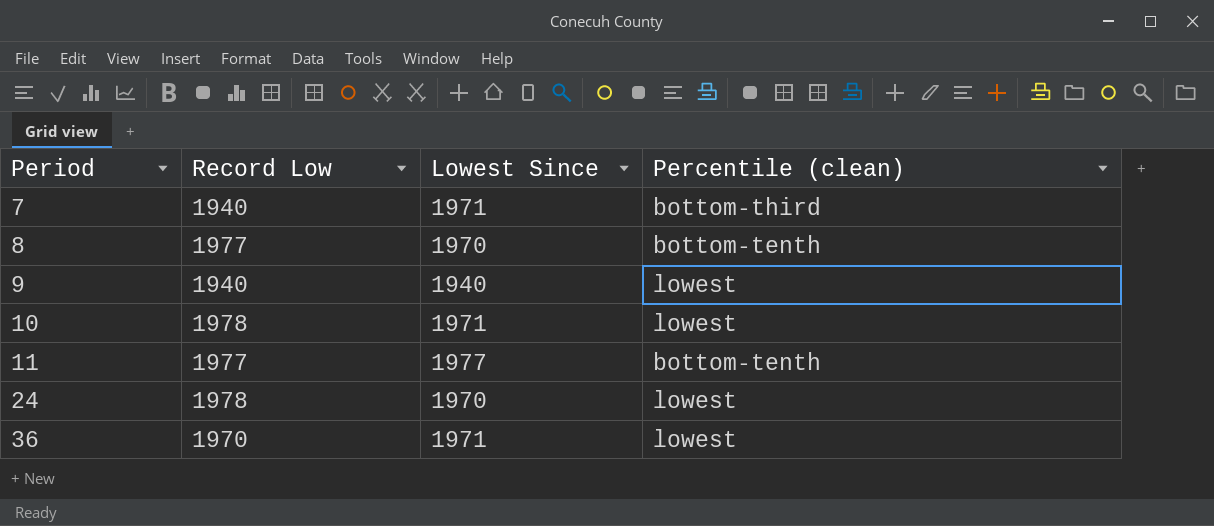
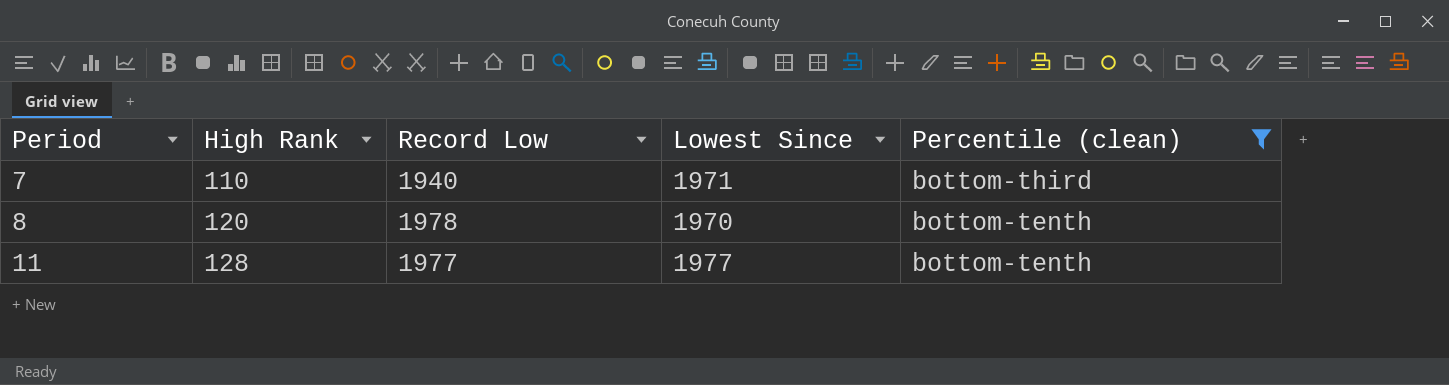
filter: none -> Percentile (clean) != lowest
column High Rank | position: none -> 2
8 | Record Low: 1977 -> 1978

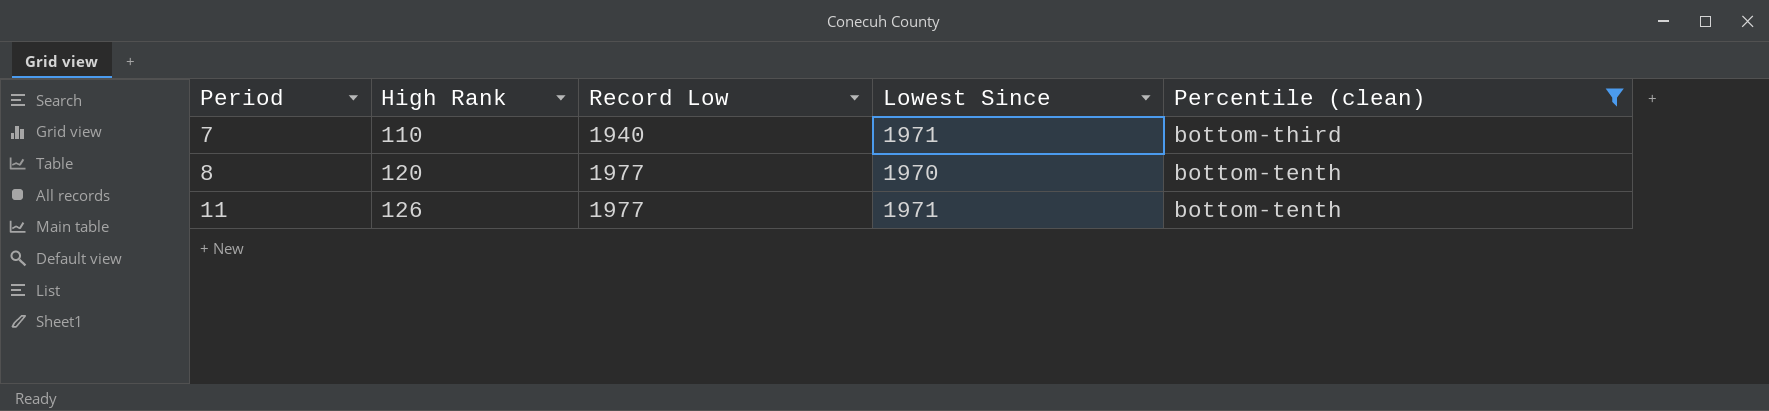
8 | Record Low: 1978 -> 1977
11 | High Rank: 128 -> 126
11 | Lowest Since: 1977 -> 1971

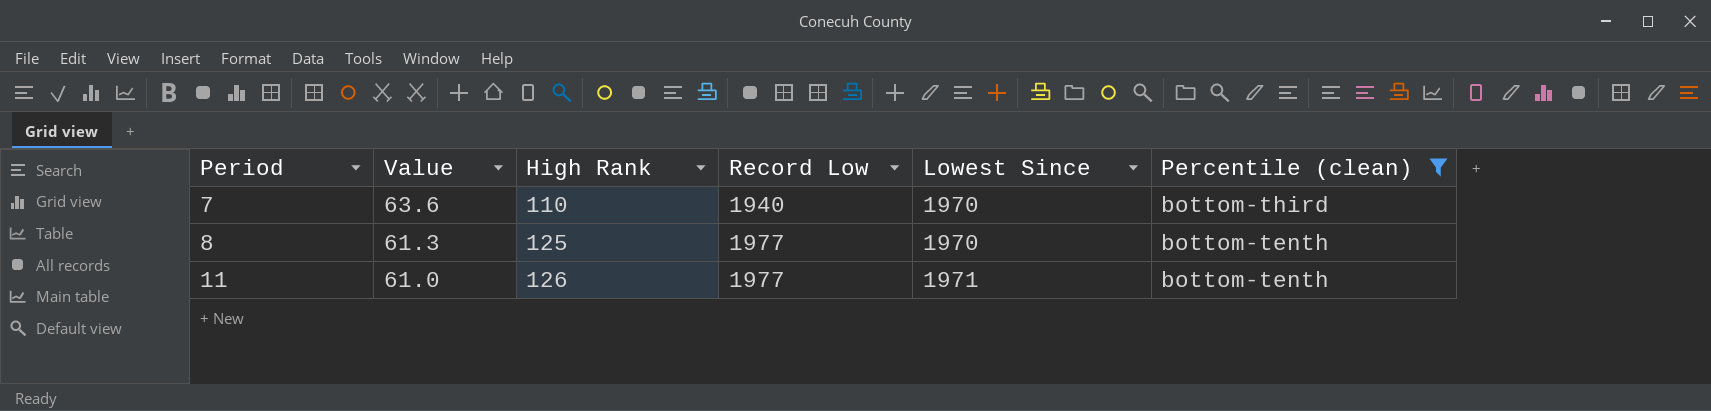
column Value | position: none -> 2
7 | Lowest Since: 1971 -> 1970
8 | High Rank: 120 -> 125

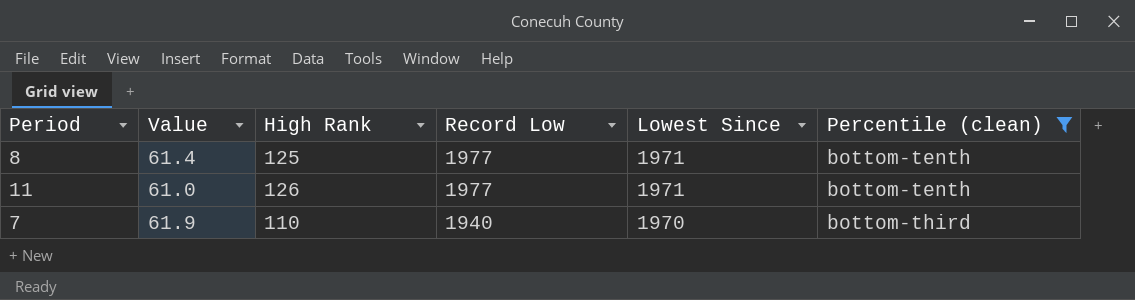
row order: Period ascending -> Record Low descending
8 | Value: 61.3 -> 61.4
8 | Lowest Since: 1970 -> 1971
7 | Value: 63.6 -> 61.9

